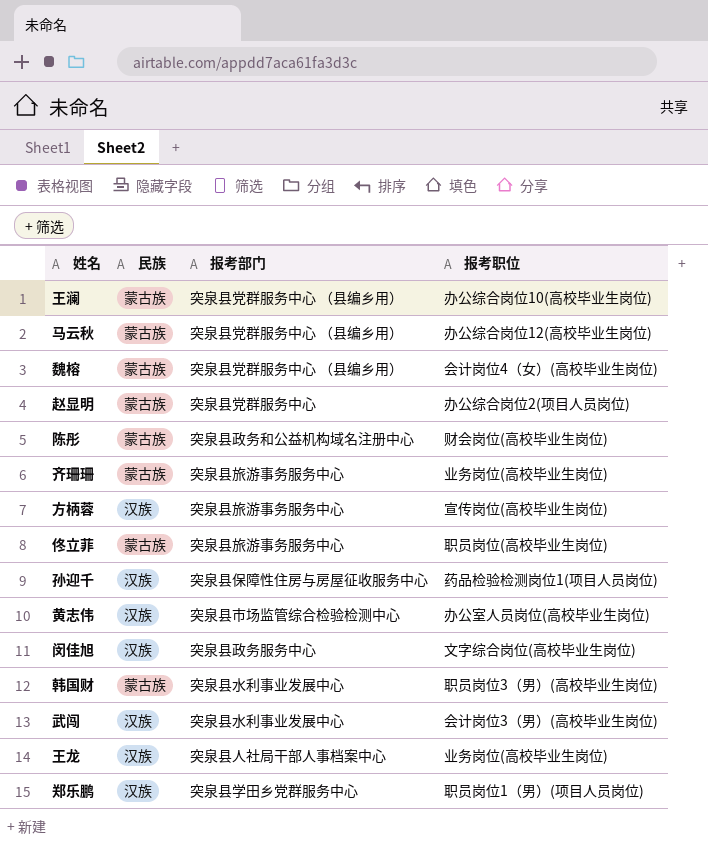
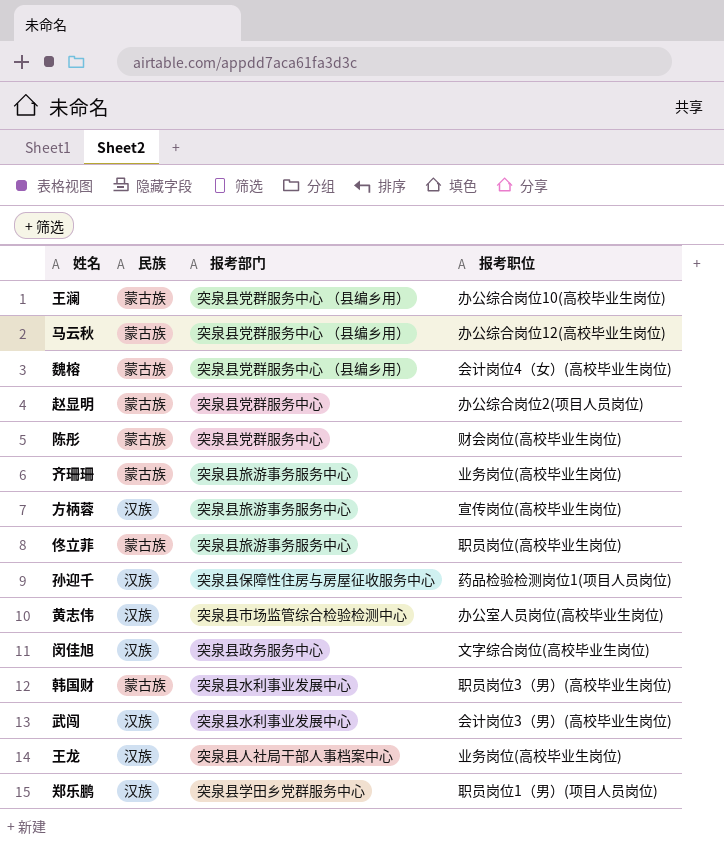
陈彤 | 报考部门: 突泉县政务和公益机构域名注册中心 -> 突泉县党群服务中心

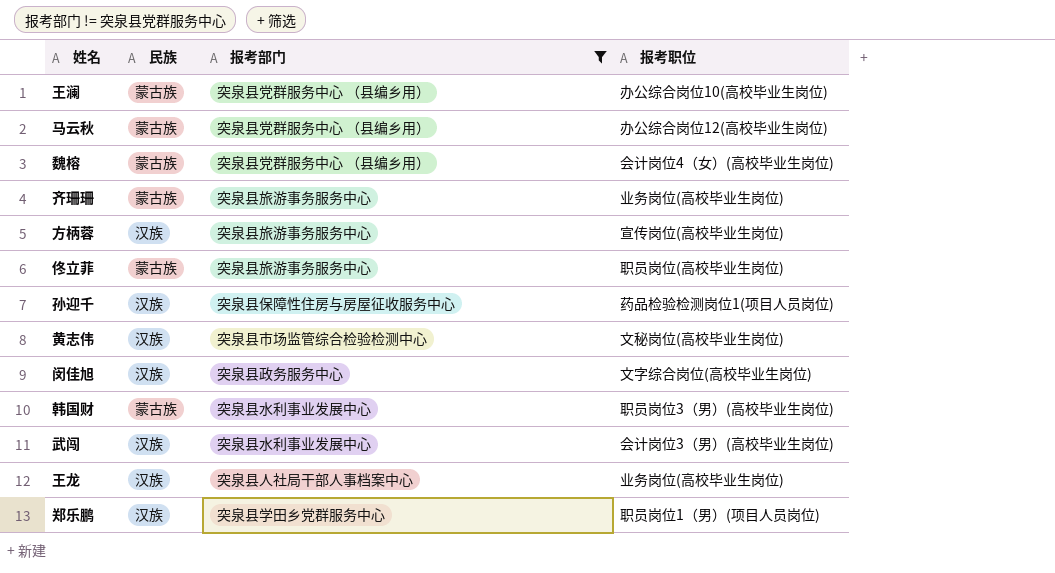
filter: none -> 报考部门 != 突泉县党群服务中心
黄志伟 | 报考职位: 办公室人员岗位(高校毕业生岗位) -> 文秘岗位(高校毕业生岗位)

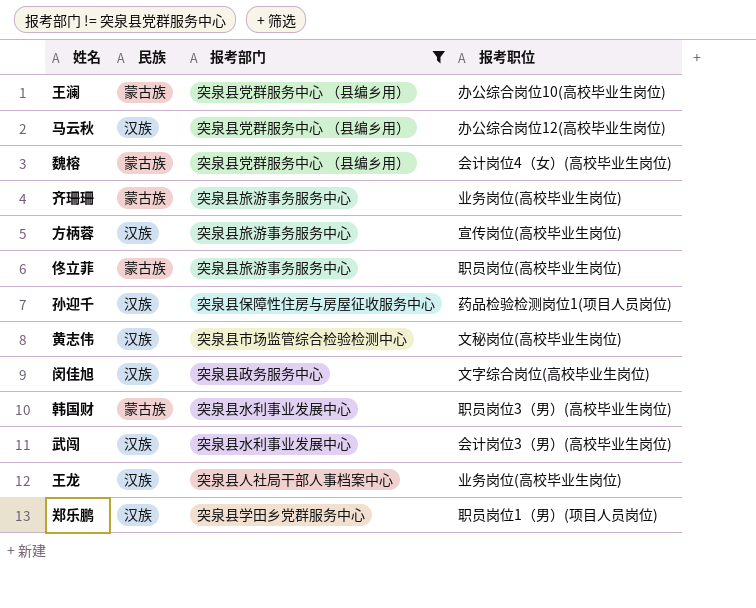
马云秋 | 民族: 蒙古族 -> 汉族

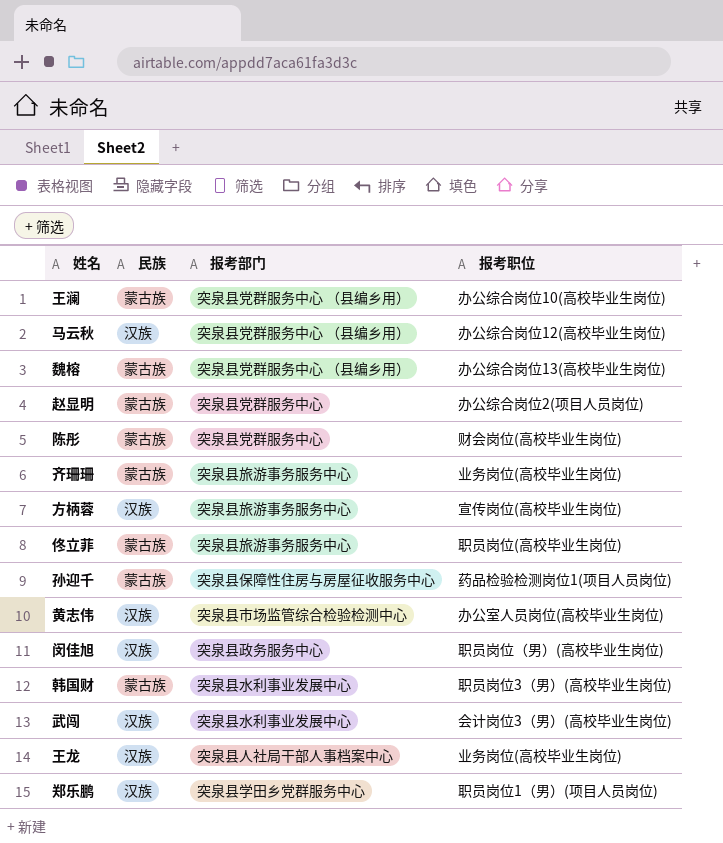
filter: 报考部门 != 突泉县党群服务中心 -> none
魏榕 | 报考职位: 会计岗位4（女）(高校毕业生岗位) -> 办公综合岗位13(高校毕业生岗位)
孙迎千 | 民族: 汉族 -> 蒙古族
黄志伟 | 报考职位: 文秘岗位(高校毕业生岗位) -> 办公室人员岗位(高校毕业生岗位)
闵佳旭 | 报考职位: 文字综合岗位(高校毕业生岗位) -> 职员岗位（男）(高校毕业生岗位)

